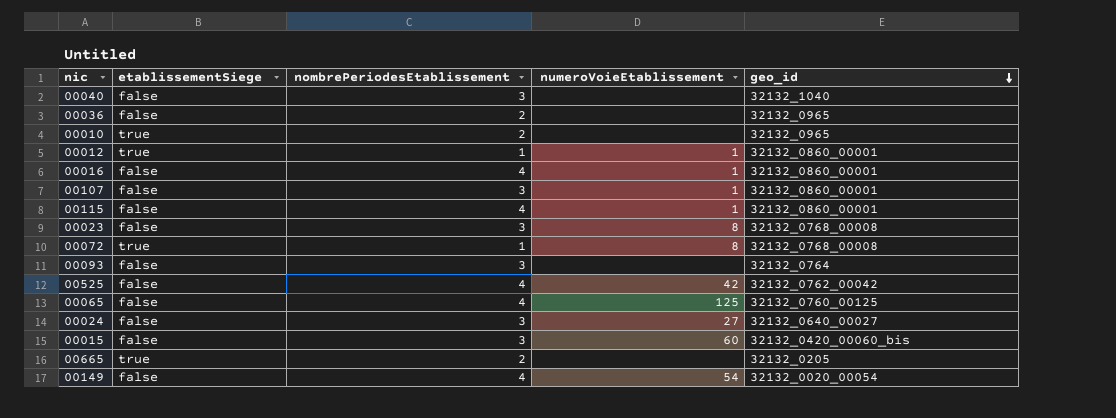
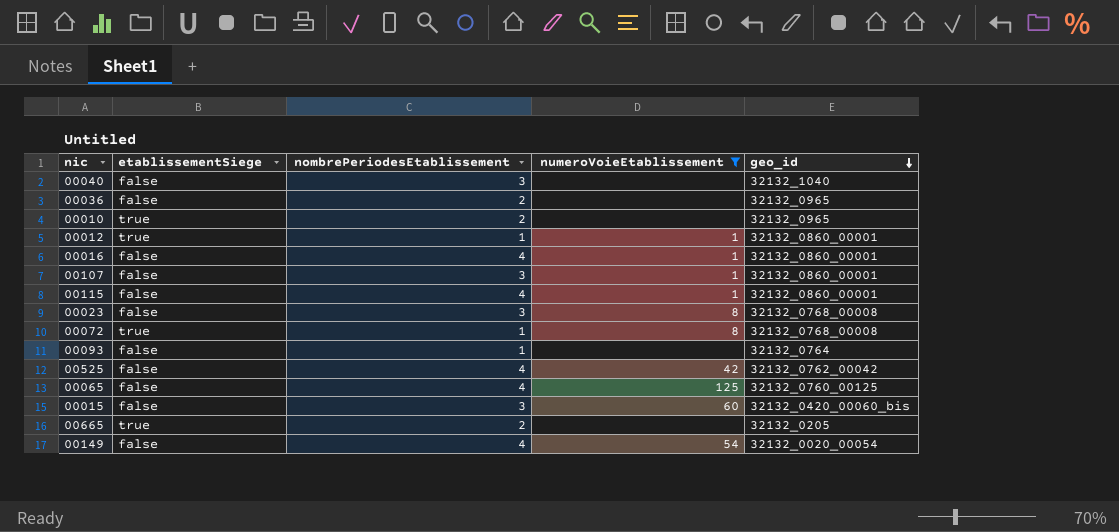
filter: none -> numeroVoieEtablissement != 27
00093 | nombrePeriodesEtablissement: 3 -> 1

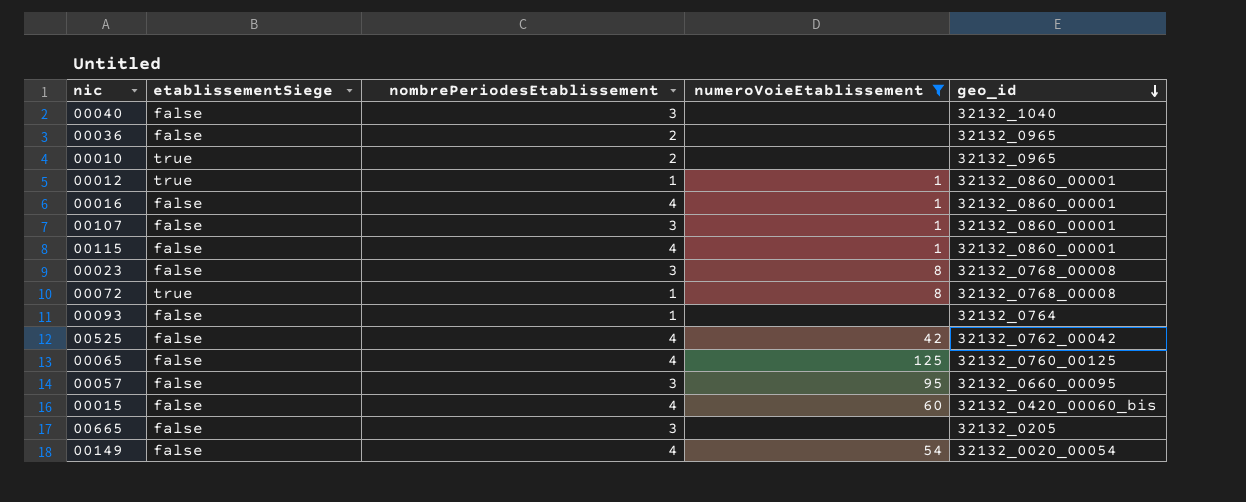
row 00057: none -> false | 3 | 95 | 32132_0660_00095
00015 | nombrePeriodesEtablissement: 3 -> 4
00665 | etablissementSiege: true -> false
00665 | nombrePeriodesEtablissement: 2 -> 3

